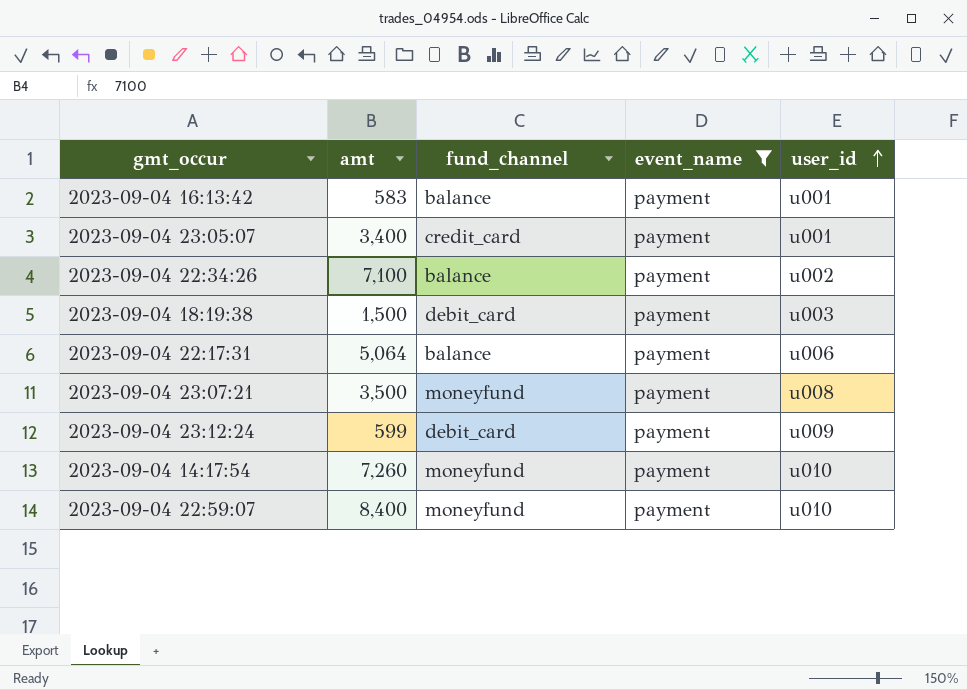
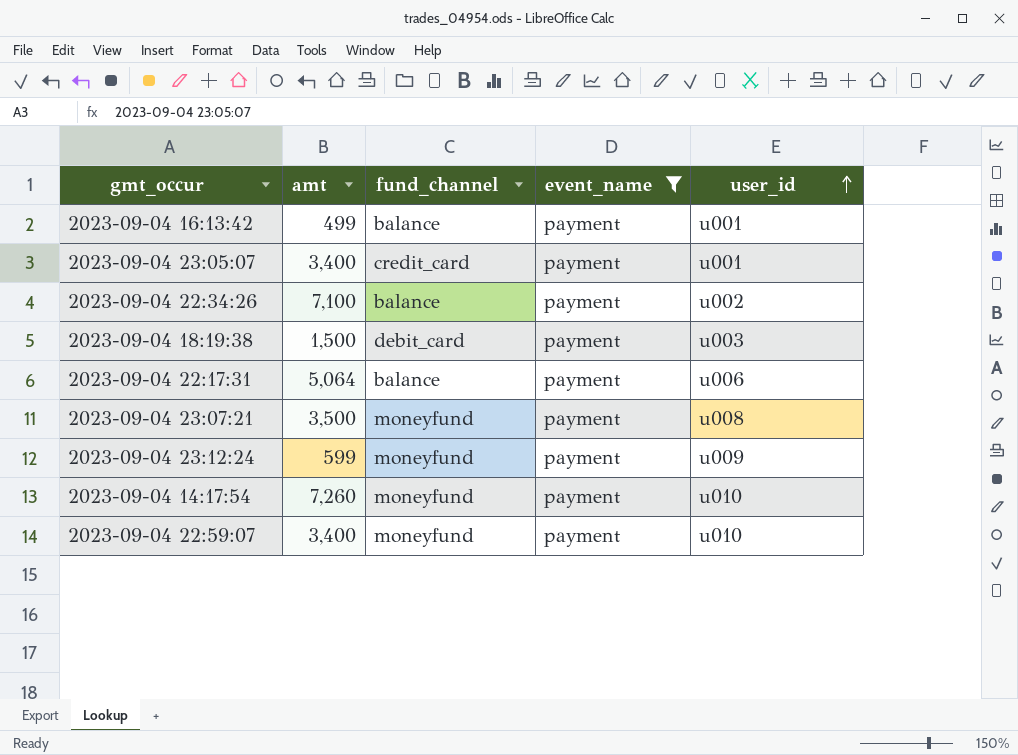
2023-09-04 16:13:42 | amt: 583 -> 499
2023-09-04 23:12:24 | fund_channel: debit_card -> moneyfund
2023-09-04 22:59:07 | amt: 8,400 -> 3,400

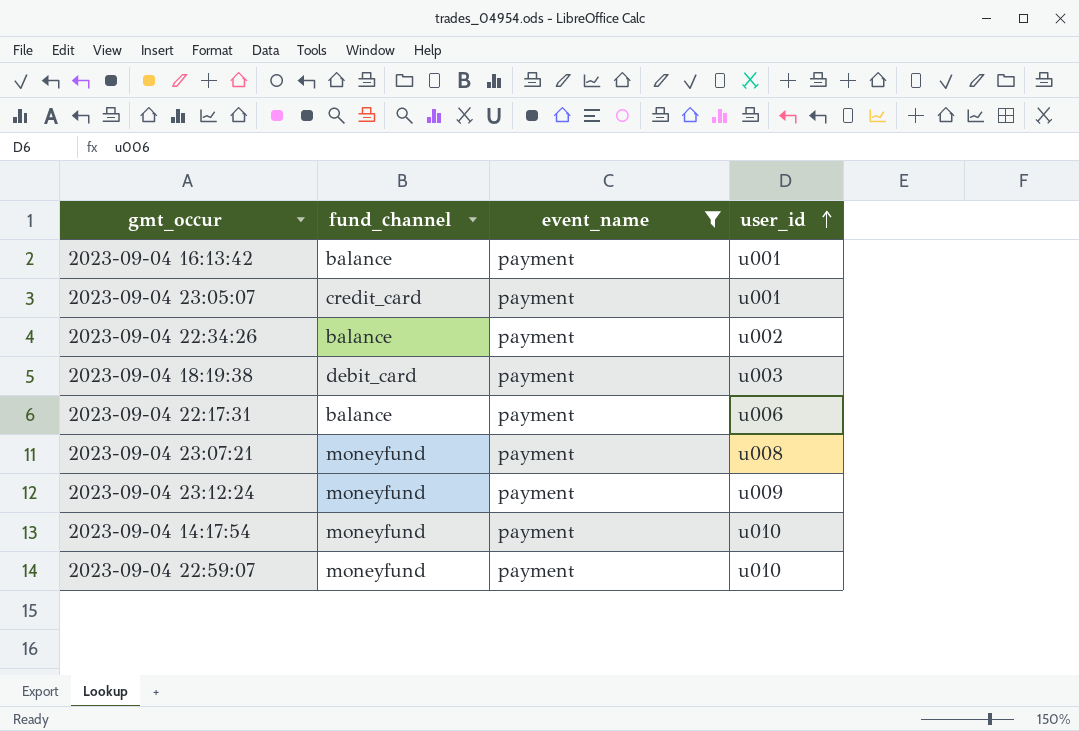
column amt | position: 2 -> none

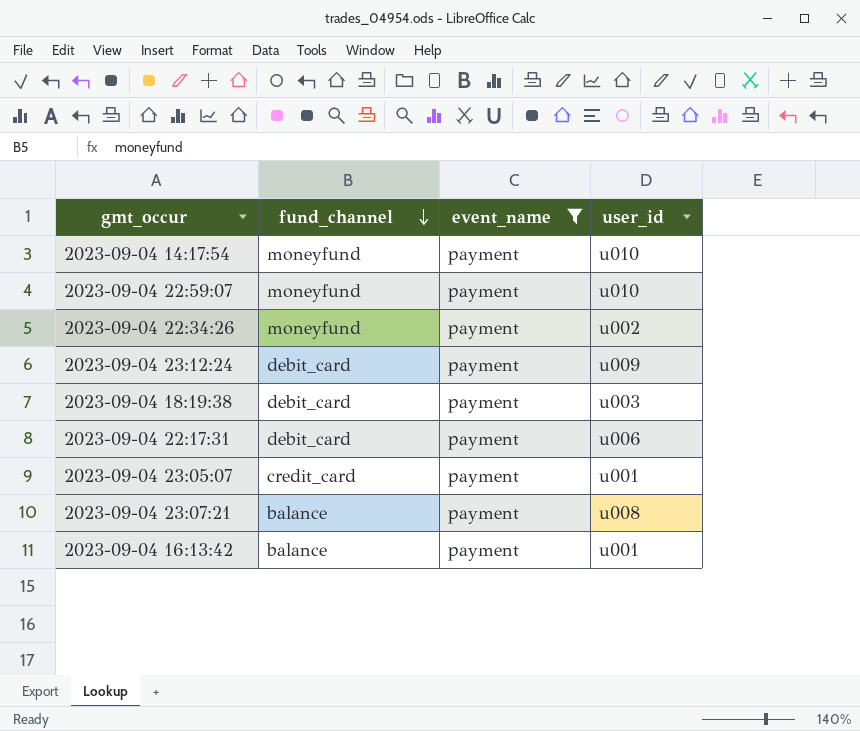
row order: user_id ascending -> fund_channel descending
2023-09-04 22:34:26 | fund_channel: balance -> moneyfund
2023-09-04 23:12:24 | fund_channel: moneyfund -> debit_card
2023-09-04 22:17:31 | fund_channel: balance -> debit_card
2023-09-04 23:07:21 | fund_channel: moneyfund -> balance

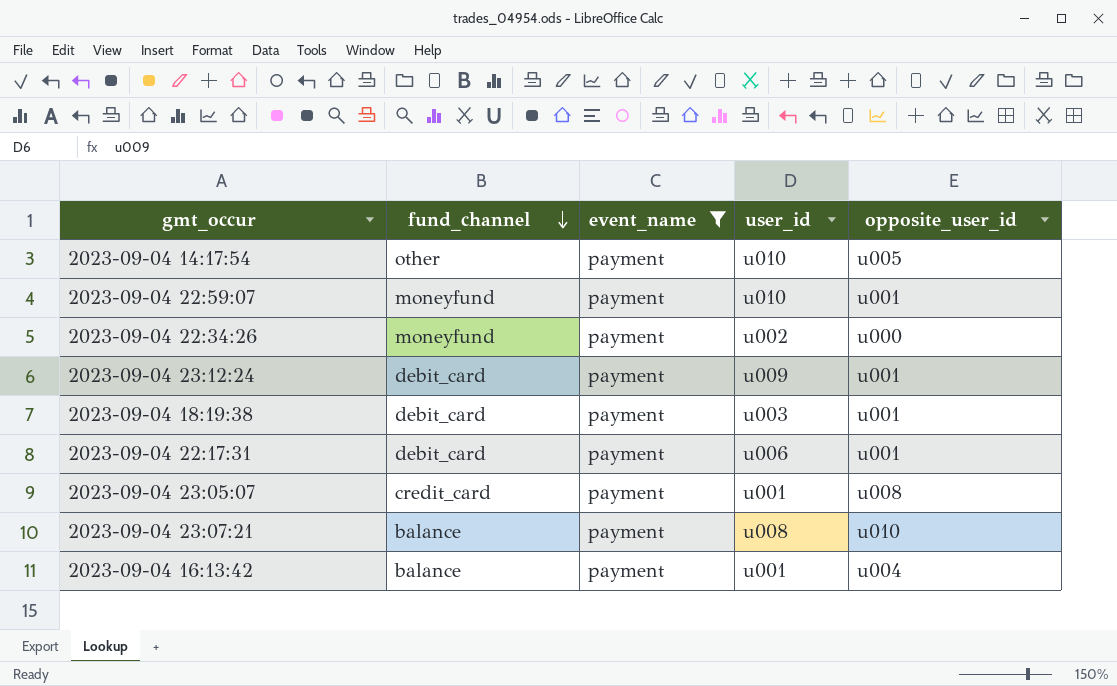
column opposite_user_id | position: none -> 5
2023-09-04 14:17:54 | fund_channel: moneyfund -> other

